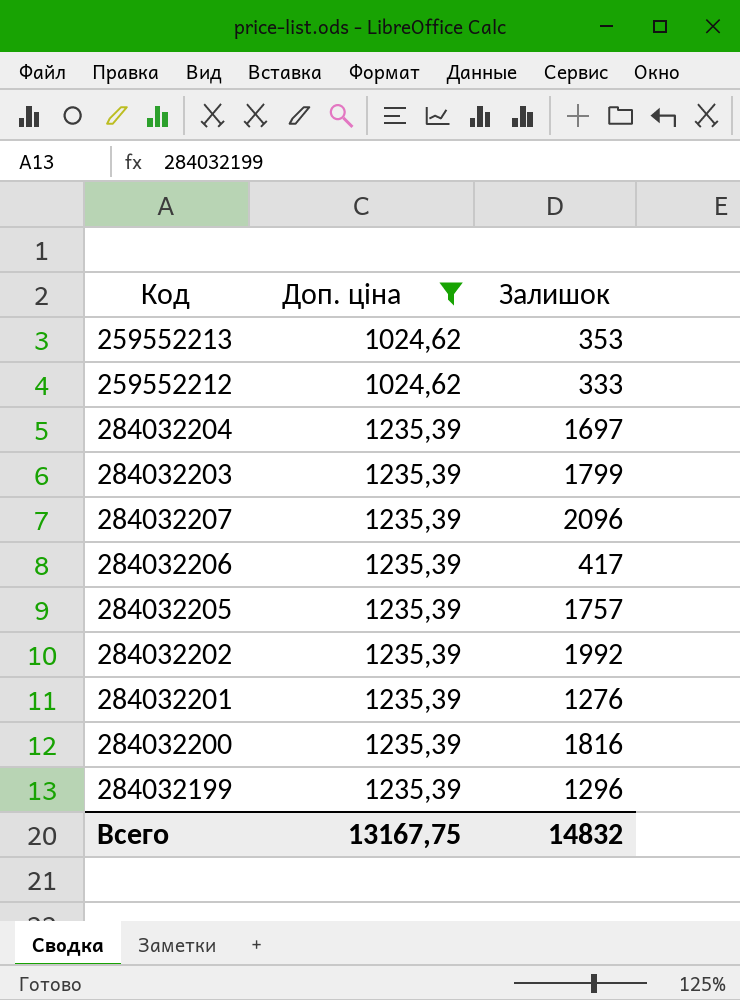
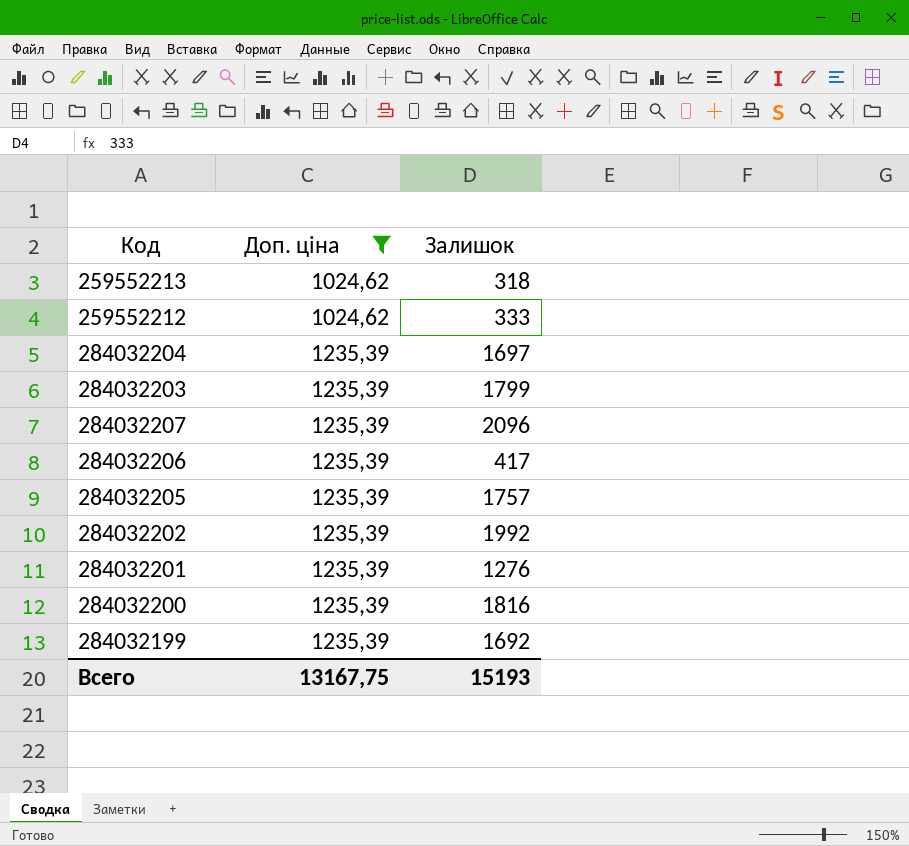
259552213 | Залишок: 353 -> 318
284032199 | Залишок: 1296 -> 1692
Всего | Залишок: 14832 -> 15193

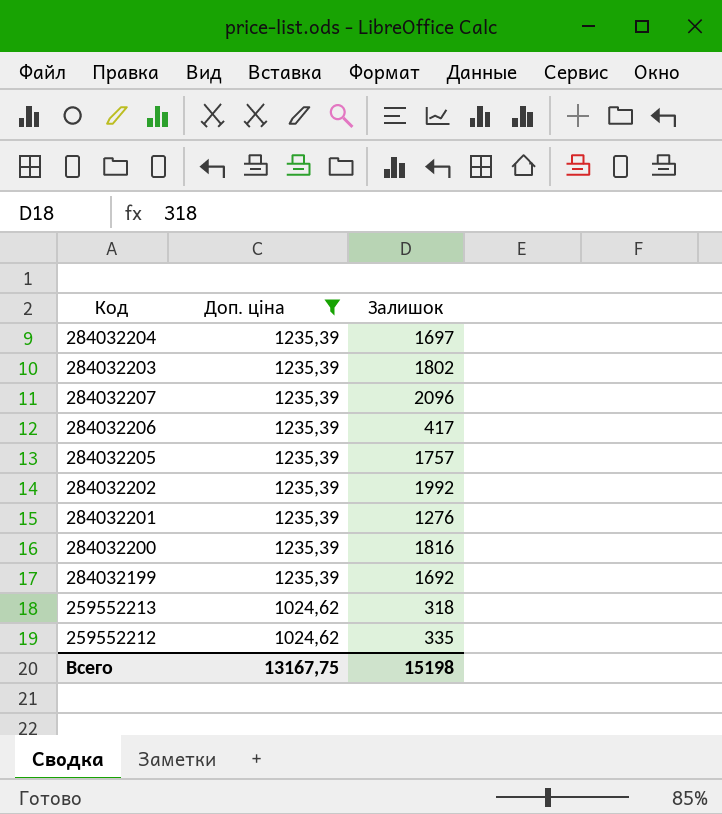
row order: Доп. ціна ascending -> Доп. ціна descending
284032203 | Залишок: 1799 -> 1802
259552212 | Залишок: 333 -> 335
Всего | Залишок: 15193 -> 15198

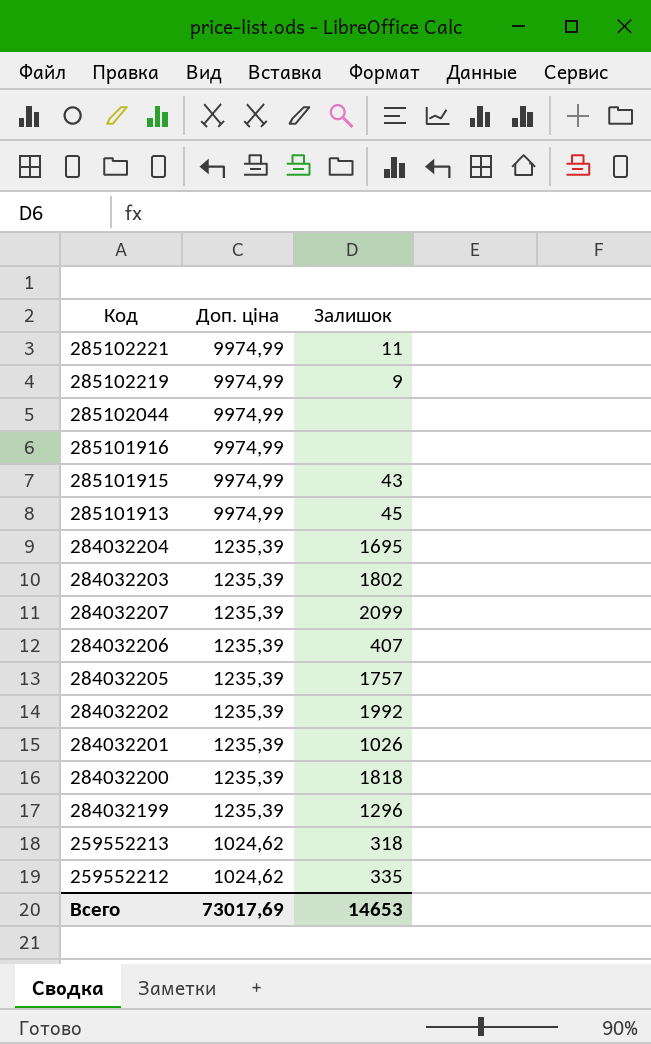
filter: Доп. ціна != 9974,99 -> none
284032204 | Залишок: 1697 -> 1695
284032207 | Залишок: 2096 -> 2099
284032206 | Залишок: 417 -> 407
284032201 | Залишок: 1276 -> 1026
284032200 | Залишок: 1816 -> 1818
284032199 | Залишок: 1692 -> 1296
Всего | Доп. ціна: 13167,75 -> 73017,69
Всего | Залишок: 15198 -> 14653

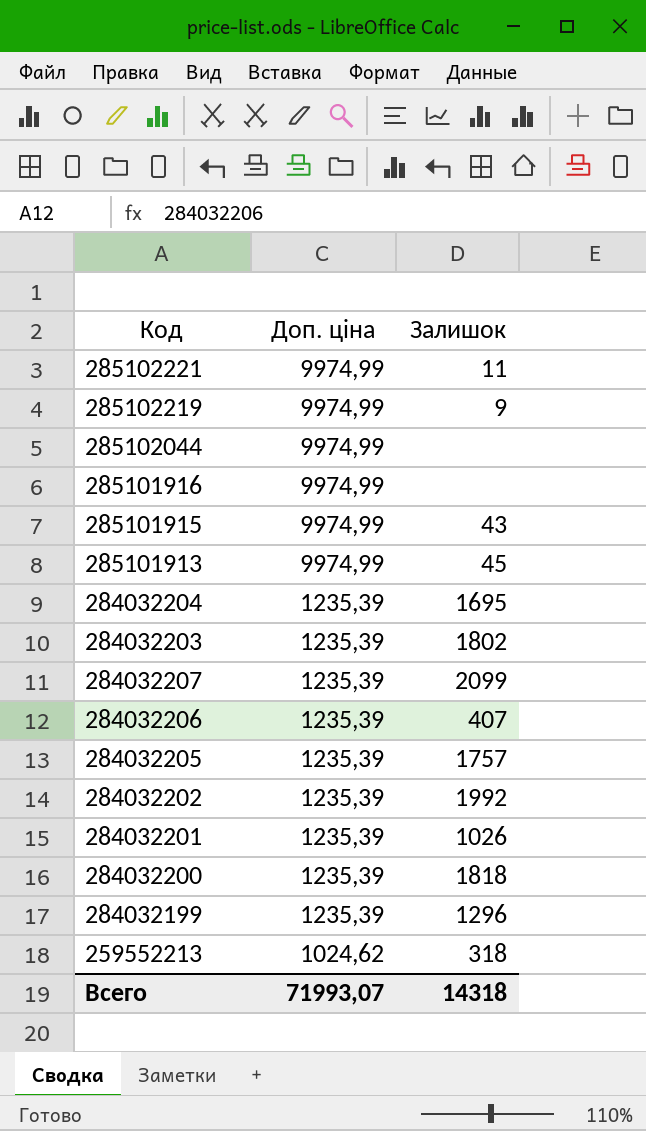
row 259552212: 1024,62 | 335 -> none
Всего | Доп. ціна: 73017,69 -> 71993,07
Всего | Залишок: 14653 -> 14318

